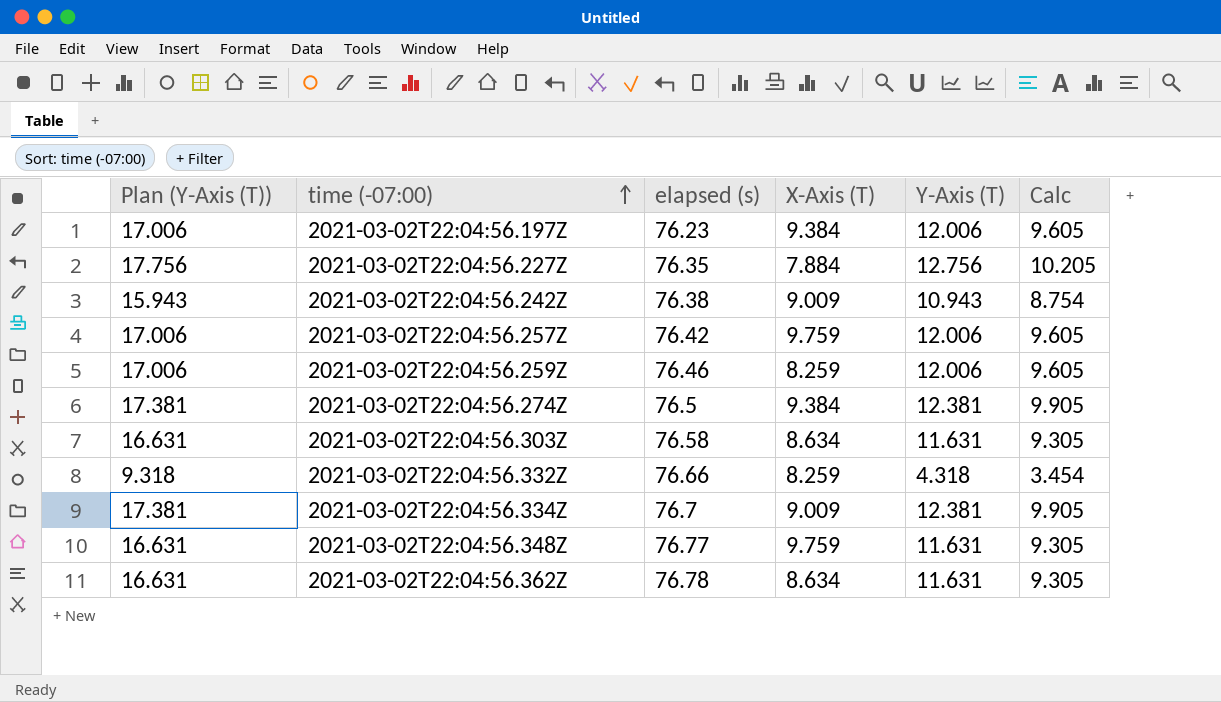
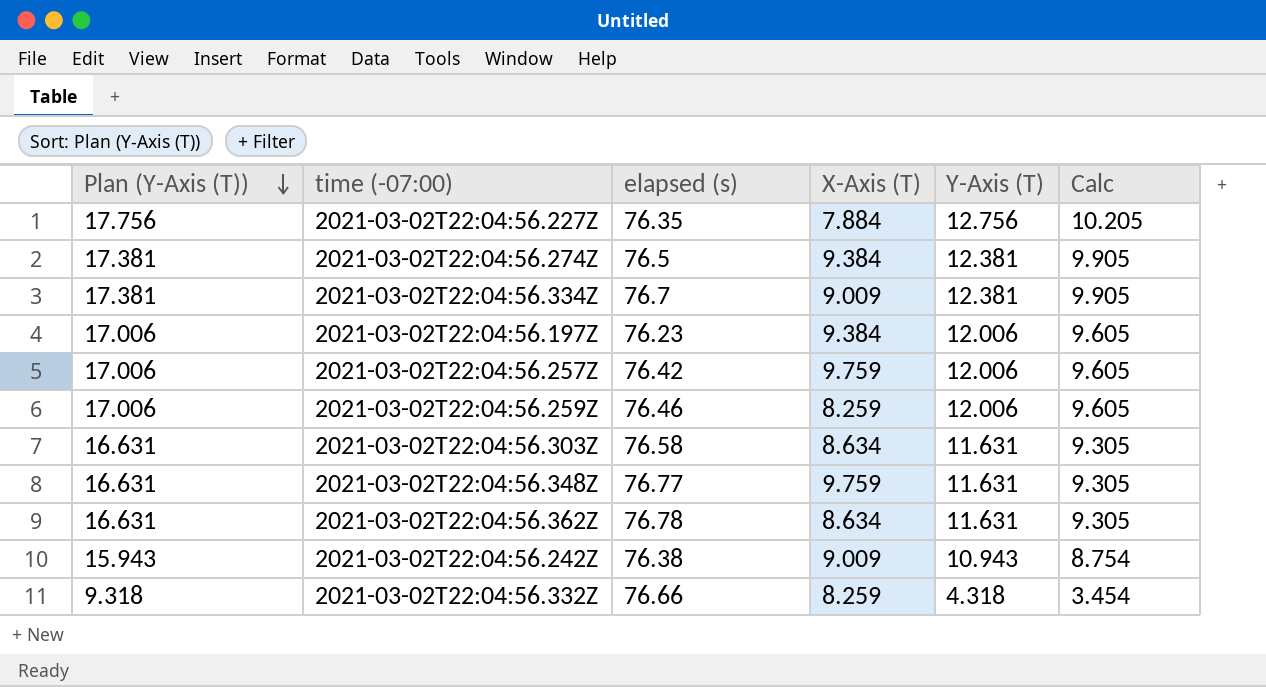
row order: time (-07:00) ascending -> Plan (Y-Axis (T)) descending

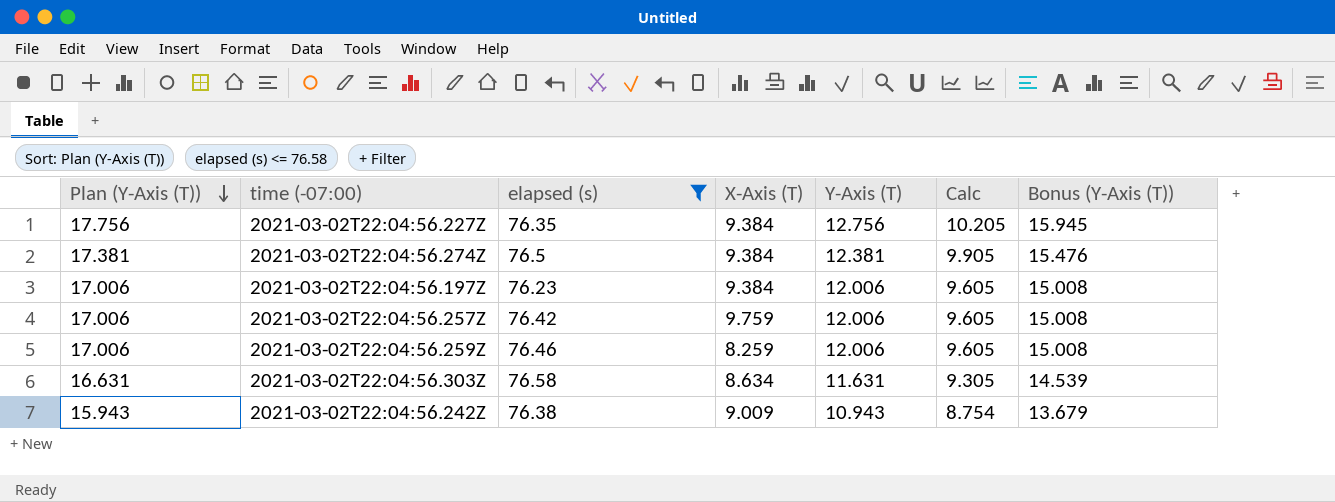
filter: none -> elapsed (s) <= 76.58
column Bonus (Y-Axis (T)) | formula: none -> [Y-Axis (T)] * 1.25
2021-03-02T22:04:56.227Z | X-Axis (T): 7.884 -> 9.384

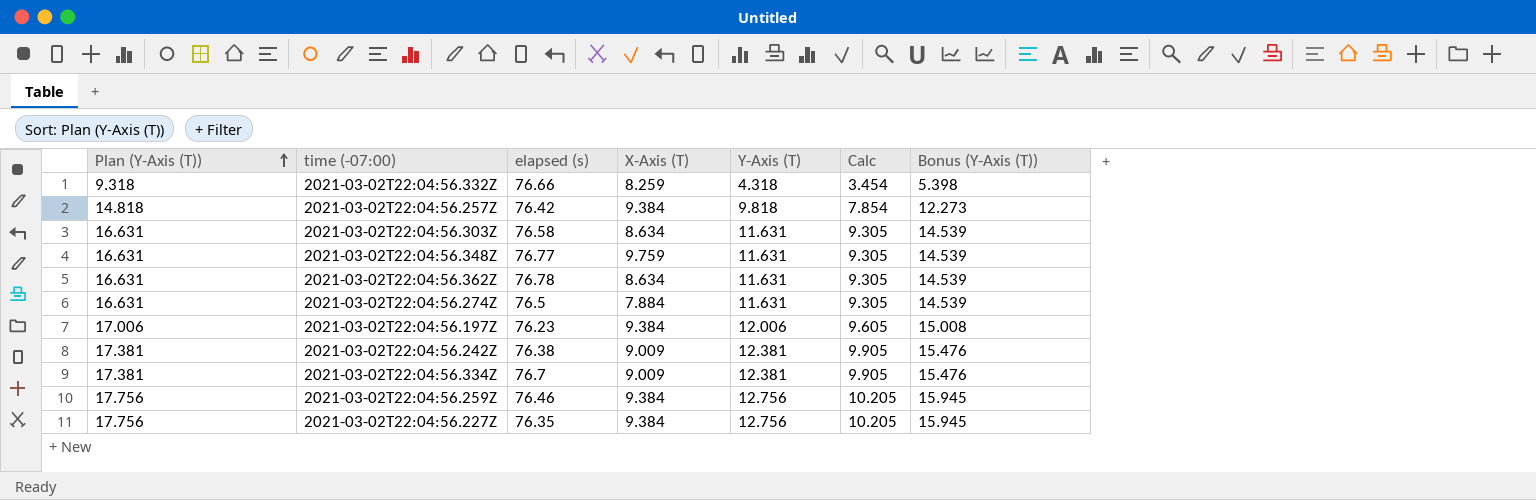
filter: elapsed (s) <= 76.58 -> none
row order: Plan (Y-Axis (T)) descending -> Plan (Y-Axis (T)) ascending
2021-03-02T22:04:56.257Z | Plan (Y-Axis (T)): 17.006 -> 14.818
2021-03-02T22:04:56.257Z | X-Axis (T): 9.759 -> 9.384
2021-03-02T22:04:56.257Z | Y-Axis (T): 12.006 -> 9.818
2021-03-02T22:04:56.257Z | Calc: 9.605 -> 7.854
2021-03-02T22:04:56.257Z | Bonus (Y-Axis (T)): 15.008 -> 12.273
2021-03-02T22:04:56.274Z | Plan (Y-Axis (T)): 17.381 -> 16.631
2021-03-02T22:04:56.274Z | X-Axis (T): 9.384 -> 7.884
2021-03-02T22:04:56.274Z | Y-Axis (T): 12.381 -> 11.631
2021-03-02T22:04:56.274Z | Calc: 9.905 -> 9.305
2021-03-02T22:04:56.274Z | Bonus (Y-Axis (T)): 15.476 -> 14.539
2021-03-02T22:04:56.242Z | Plan (Y-Axis (T)): 15.943 -> 17.381
2021-03-02T22:04:56.242Z | Y-Axis (T): 10.943 -> 12.381
2021-03-02T22:04:56.242Z | Calc: 8.754 -> 9.905
2021-03-02T22:04:56.242Z | Bonus (Y-Axis (T)): 13.679 -> 15.476
2021-03-02T22:04:56.259Z | Plan (Y-Axis (T)): 17.006 -> 17.756
2021-03-02T22:04:56.259Z | X-Axis (T): 8.259 -> 9.384
2021-03-02T22:04:56.259Z | Y-Axis (T): 12.006 -> 12.756
2021-03-02T22:04:56.259Z | Calc: 9.605 -> 10.205
2021-03-02T22:04:56.259Z | Bonus (Y-Axis (T)): 15.008 -> 15.945

